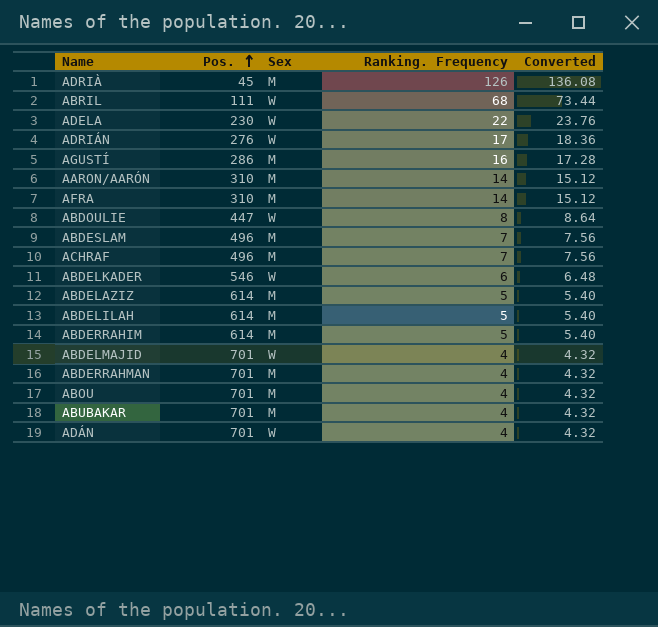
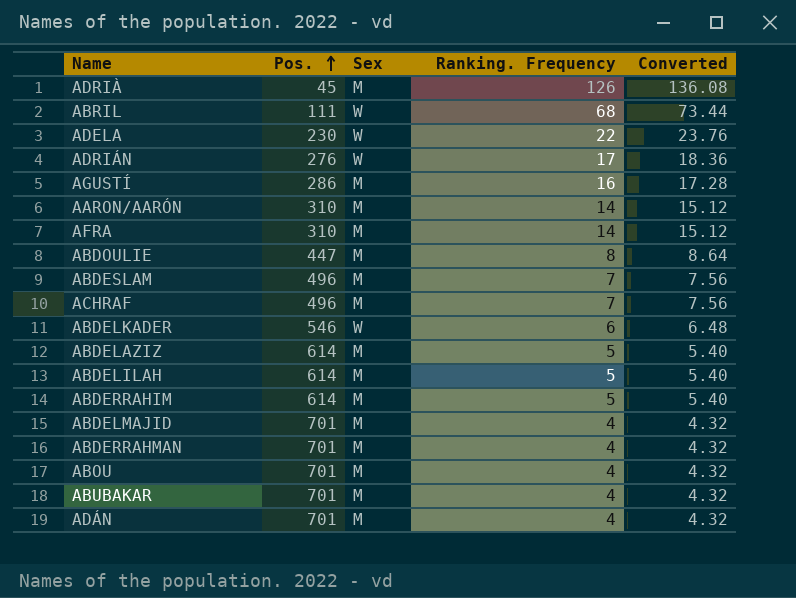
ABDOULIE | Sex: W -> M
ABDELMAJID | Sex: W -> M
ADÁN | Sex: W -> M

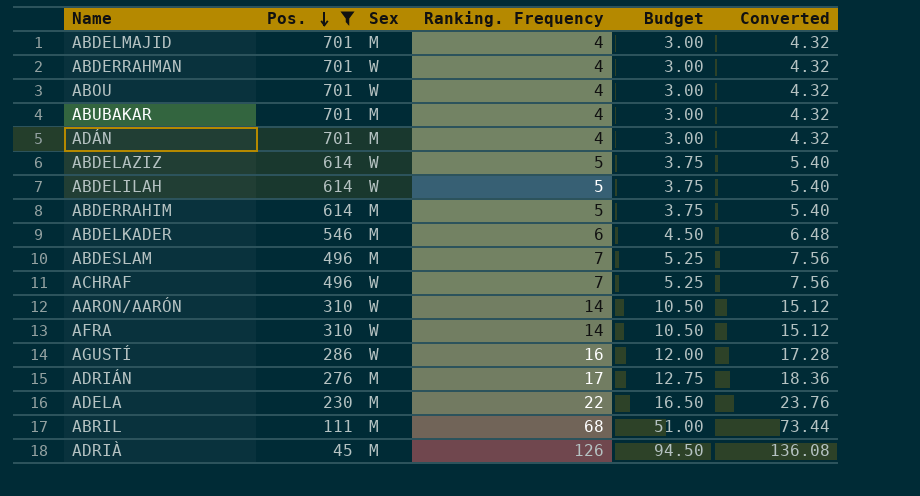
filter: none -> Pos. != 447
row order: Pos. ascending -> Pos. descending
column Budget | formula: none -> [Ranking. Frequency] * 0.75
ABDERRAHMAN | Sex: M -> W
ABOU | Sex: M -> W
ABDELAZIZ | Sex: M -> W
ABDELILAH | Sex: M -> W
ABDELKADER | Sex: W -> M
ACHRAF | Sex: M -> W
AARON/AARÓN | Sex: M -> W
AFRA | Sex: M -> W
AGUSTÍ | Sex: M -> W
ADRIÁN | Sex: W -> M
ADELA | Sex: W -> M
ABRIL | Sex: W -> M

